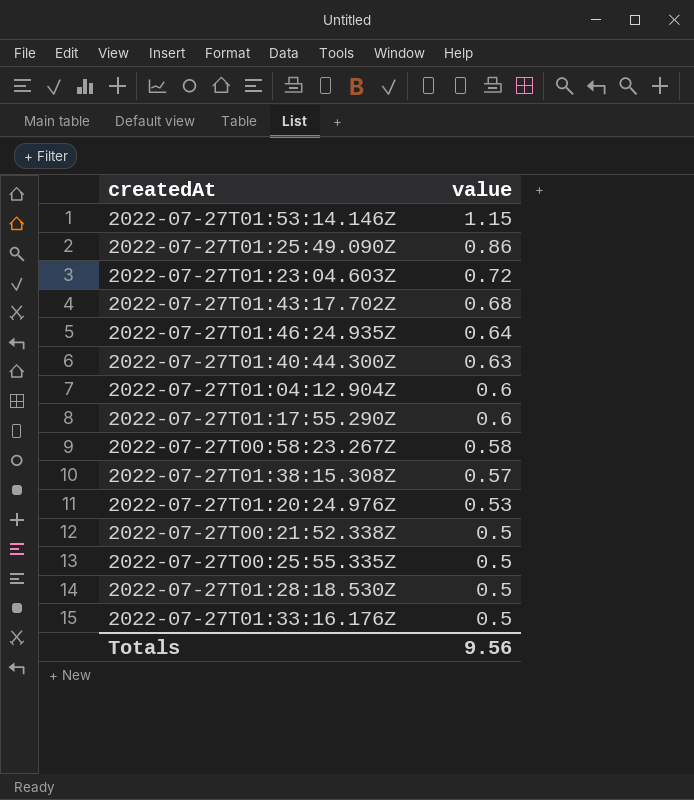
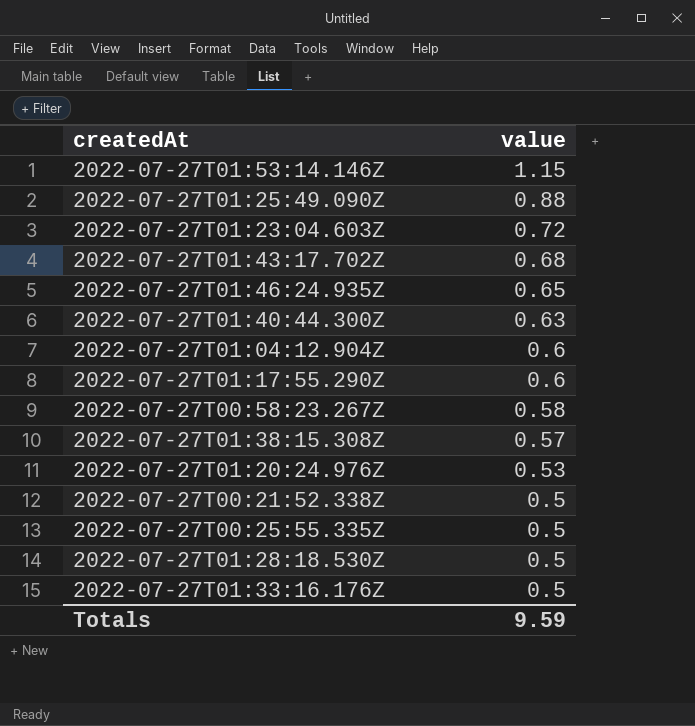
2022-07-27T01:25:49.090Z | value: 0.86 -> 0.88
2022-07-27T01:46:24.935Z | value: 0.64 -> 0.65
Totals | value: 9.56 -> 9.59

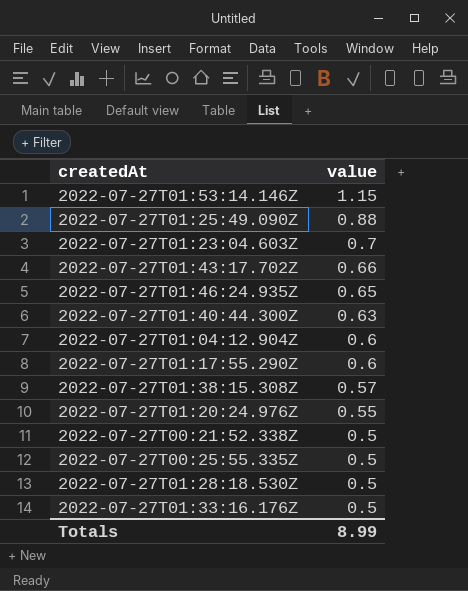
row 2022-07-27T00:58:23.267Z: 0.58 -> none
2022-07-27T01:23:04.603Z | value: 0.72 -> 0.7
2022-07-27T01:43:17.702Z | value: 0.68 -> 0.66
2022-07-27T01:20:24.976Z | value: 0.53 -> 0.55
Totals | value: 9.59 -> 8.99

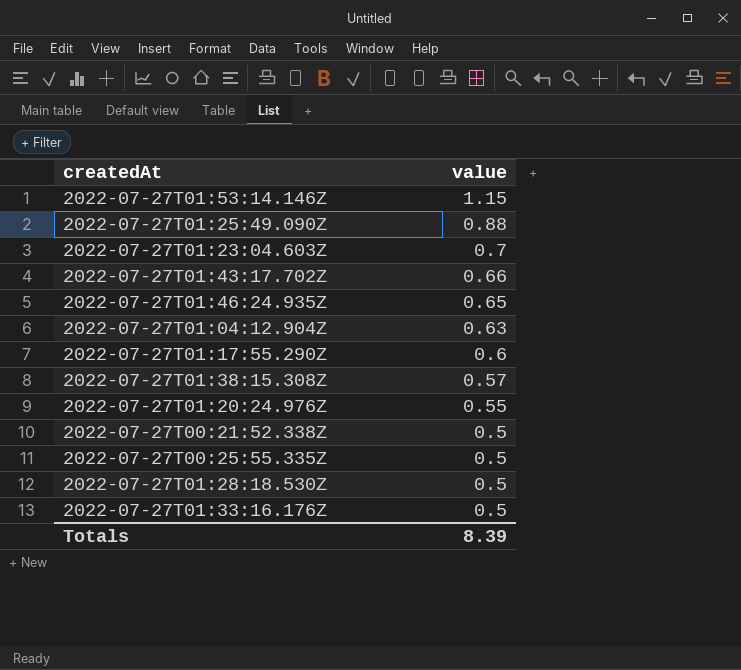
row 2022-07-27T01:40:44.300Z: 0.63 -> none
2022-07-27T01:04:12.904Z | value: 0.6 -> 0.63
Totals | value: 8.99 -> 8.39

